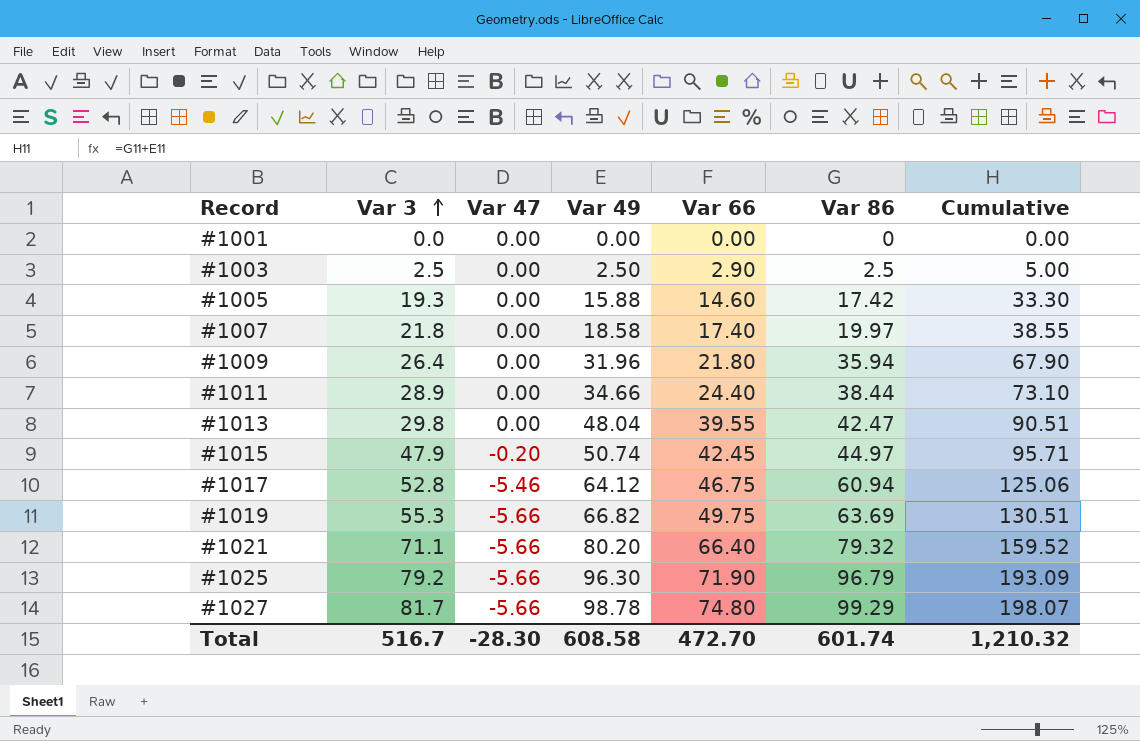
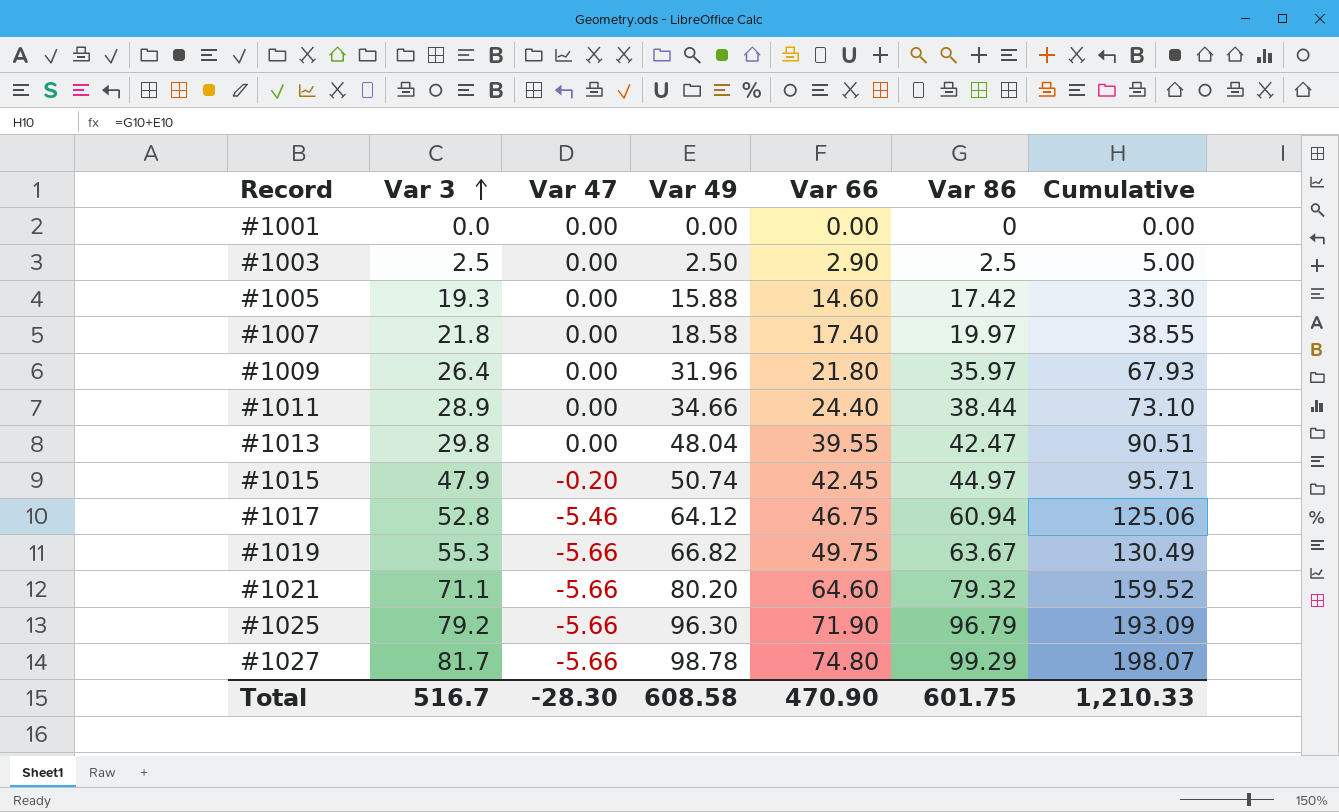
#1009 | Var 86: 35.94 -> 35.97
#1009 | Cumulative: 67.90 -> 67.93
#1019 | Var 86: 63.69 -> 63.67
#1019 | Cumulative: 130.51 -> 130.49
#1021 | Var 66: 66.40 -> 64.60
Total | Var 66: 472.70 -> 470.90
Total | Var 86: 601.74 -> 601.75
Total | Cumulative: 1,210.32 -> 1,210.33

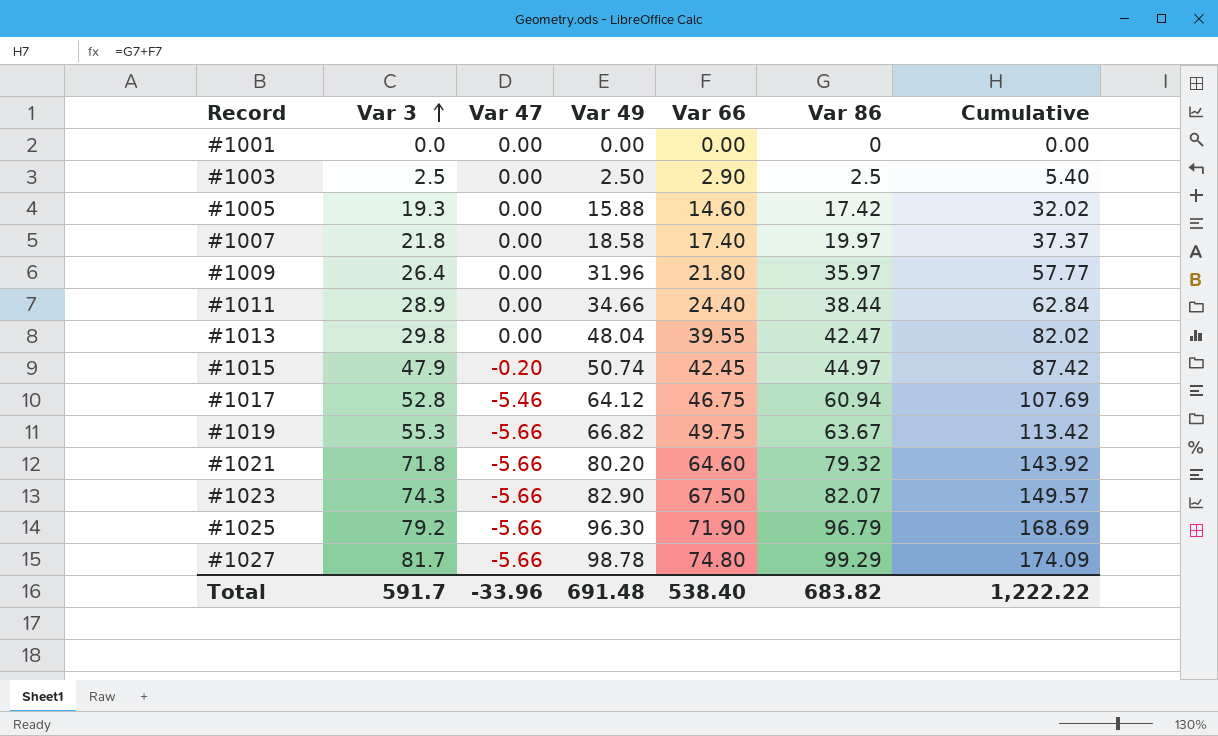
column Cumulative | formula: [Var 49] + [Var 86] -> [Var 66] + [Var 86]
#1021 | Var 3: 71.1 -> 71.8
row #1023: none -> 74.3 | -5.66 | 82.90 | 67.50 | 82.07 | 149.57
Total | Var 3: 516.7 -> 591.7
Total | Var 47: -28.30 -> -33.96
Total | Var 49: 608.58 -> 691.48
Total | Var 66: 470.90 -> 538.40
Total | Var 86: 601.75 -> 683.82
Total | Cumulative: 1,210.33 -> 1,222.22

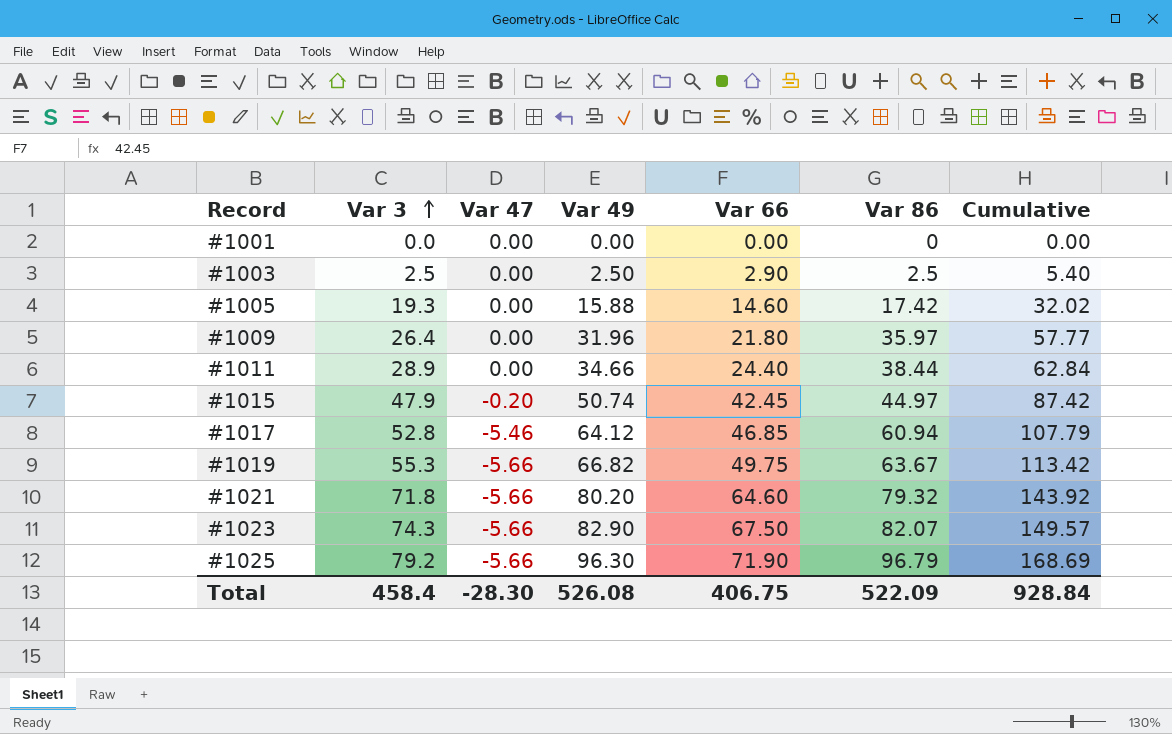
row #1007: 21.8 | 0.00 | 18.58 | 17.40 | 19.97 | 37.37 -> none
row #1013: 29.8 | 0.00 | 48.04 | 39.55 | 42.47 | 82.02 -> none
row #1027: 81.7 | -5.66 | 98.78 | 74.80 | 99.29 | 174.09 -> none
#1017 | Var 66: 46.75 -> 46.85
#1017 | Cumulative: 107.69 -> 107.79
Total | Var 3: 591.7 -> 458.4
Total | Var 47: -33.96 -> -28.30
Total | Var 49: 691.48 -> 526.08
Total | Var 66: 538.40 -> 406.75
Total | Var 86: 683.82 -> 522.09
Total | Cumulative: 1,222.22 -> 928.84

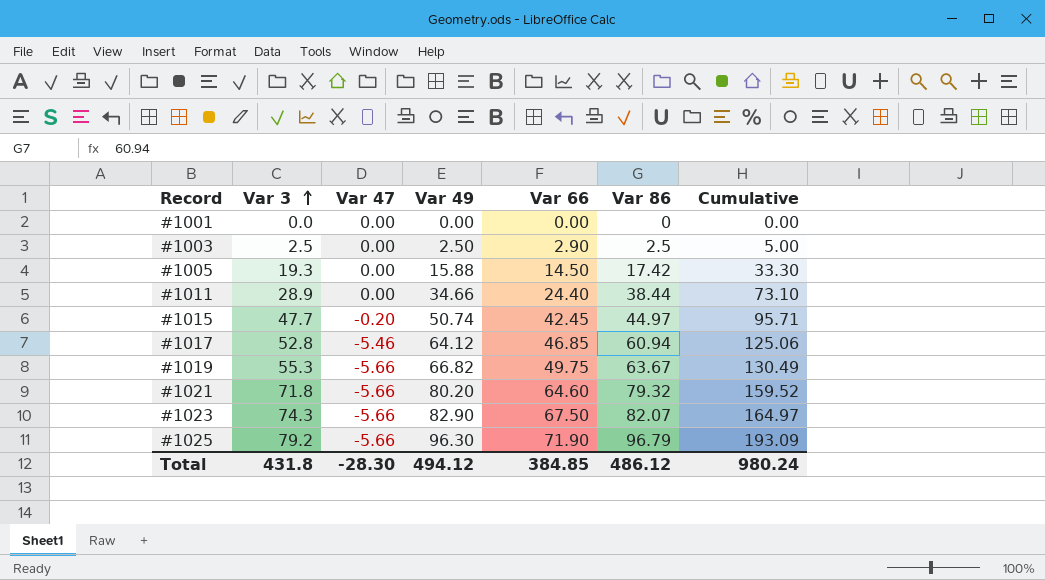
column Cumulative | formula: [Var 66] + [Var 86] -> [Var 49] + [Var 86]
row #1009: 26.4 | 0.00 | 31.96 | 21.80 | 35.97 | 57.77 -> none
#1005 | Var 66: 14.60 -> 14.50
#1015 | Var 3: 47.9 -> 47.7
Total | Var 3: 458.4 -> 431.8
Total | Var 49: 526.08 -> 494.12
Total | Var 66: 406.75 -> 384.85
Total | Var 86: 522.09 -> 486.12
Total | Cumulative: 928.84 -> 980.24

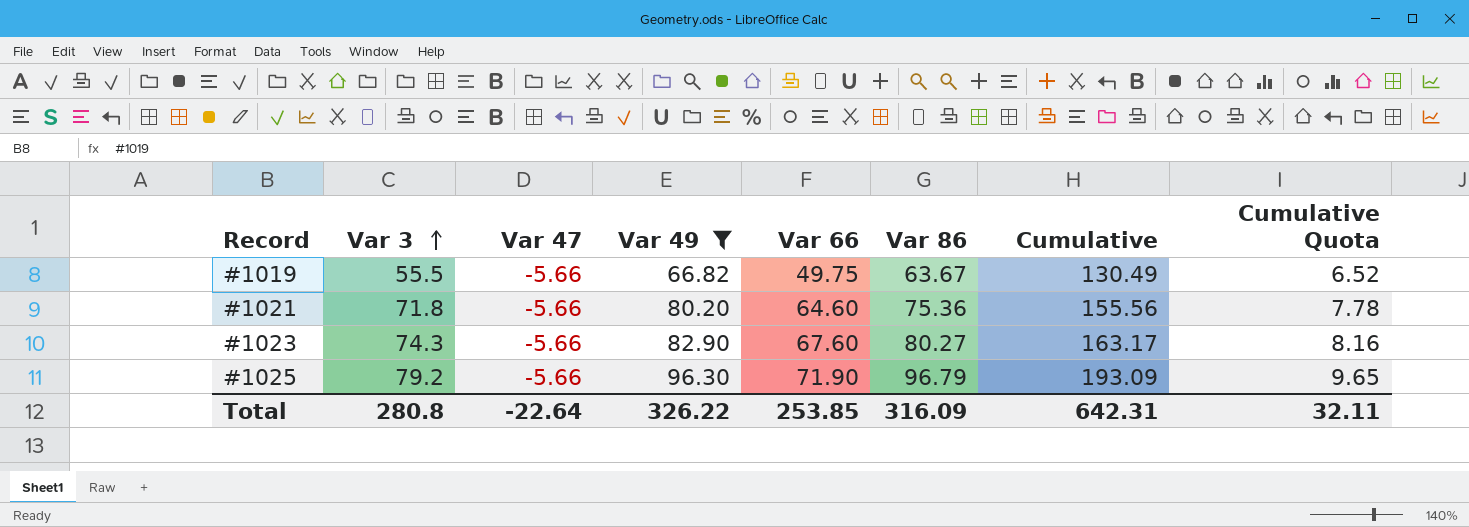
filter: none -> Var 49 >= 66.82
column Cumulative Quota | formula: none -> [Cumulative] * 0.05
#1019 | Var 3: 55.3 -> 55.5
#1021 | Var 86: 79.32 -> 75.36
#1021 | Cumulative: 159.52 -> 155.56
#1023 | Var 66: 67.50 -> 67.60
#1023 | Var 86: 82.07 -> 80.27
#1023 | Cumulative: 164.97 -> 163.17
Total | Var 3: 431.8 -> 280.8
Total | Var 47: -28.30 -> -22.64
Total | Var 49: 494.12 -> 326.22
Total | Var 66: 384.85 -> 253.85
Total | Var 86: 486.12 -> 316.09
Total | Cumulative: 980.24 -> 642.31

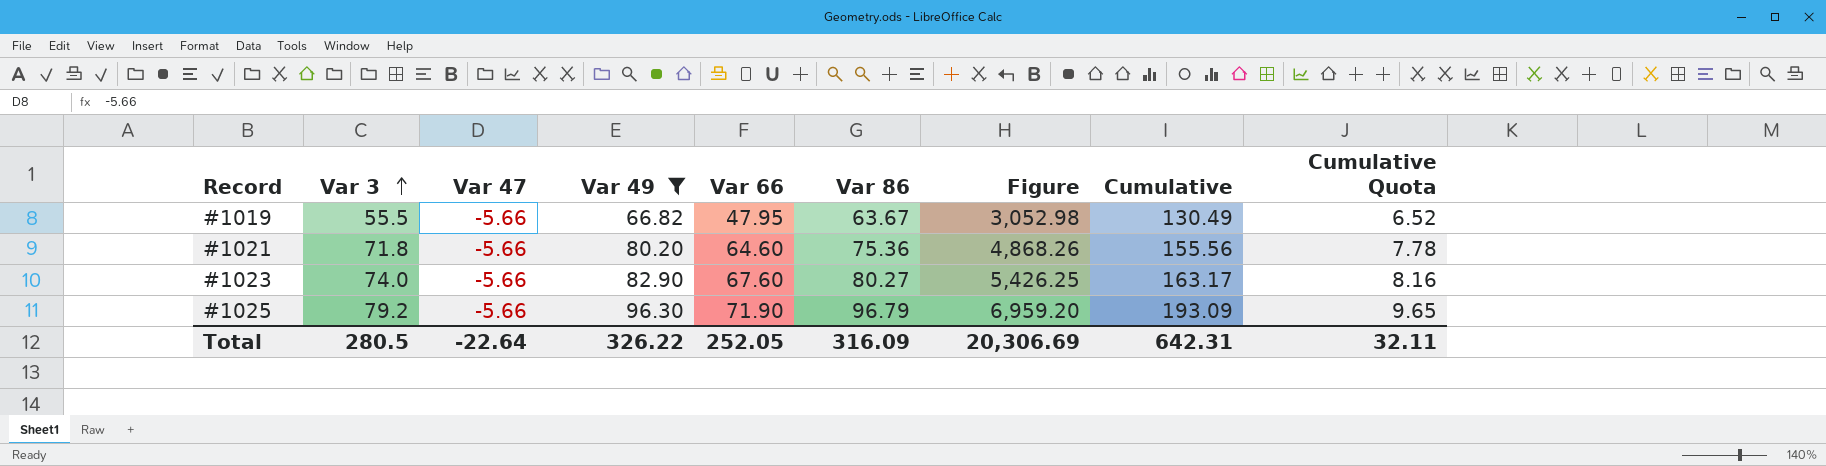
column Figure | formula: none -> [Var 66] * [Var 86]
#1019 | Var 66: 49.75 -> 47.95
#1023 | Var 3: 74.3 -> 74.0
Total | Var 3: 280.8 -> 280.5
Total | Var 66: 253.85 -> 252.05

